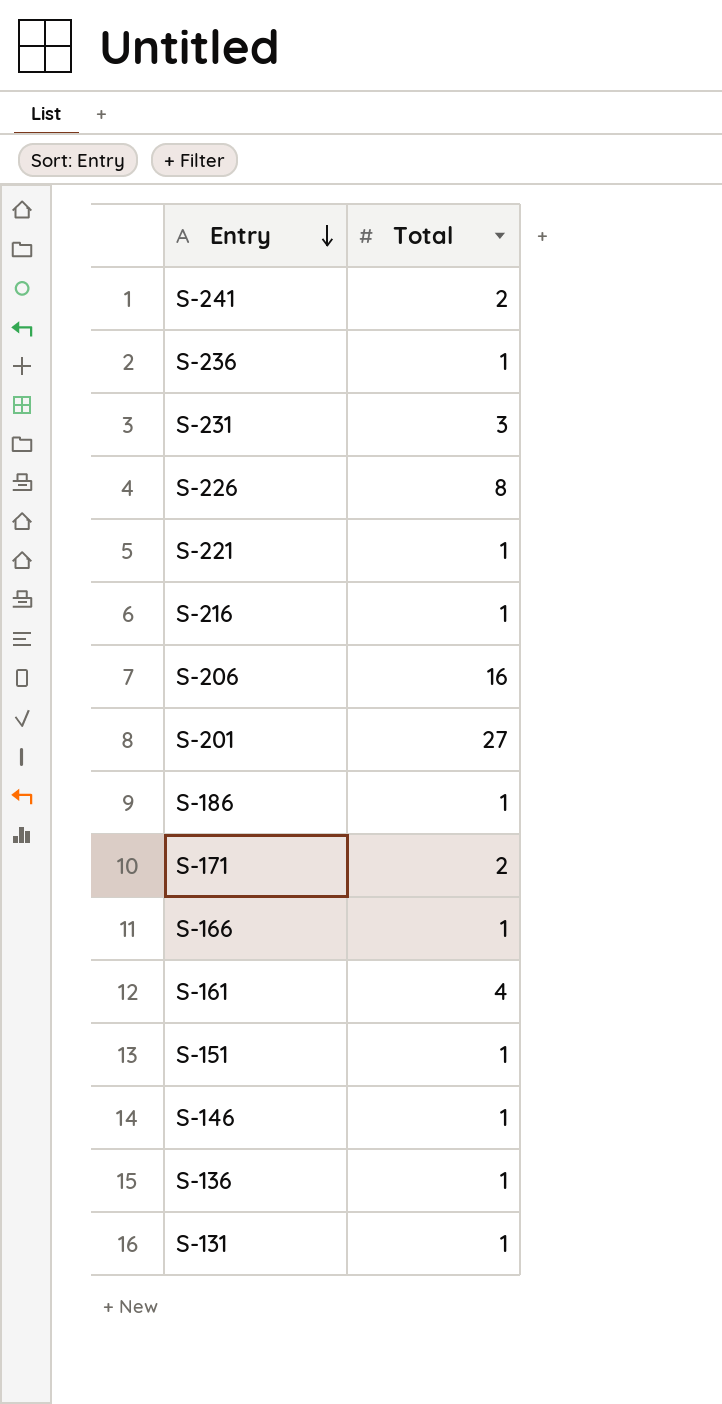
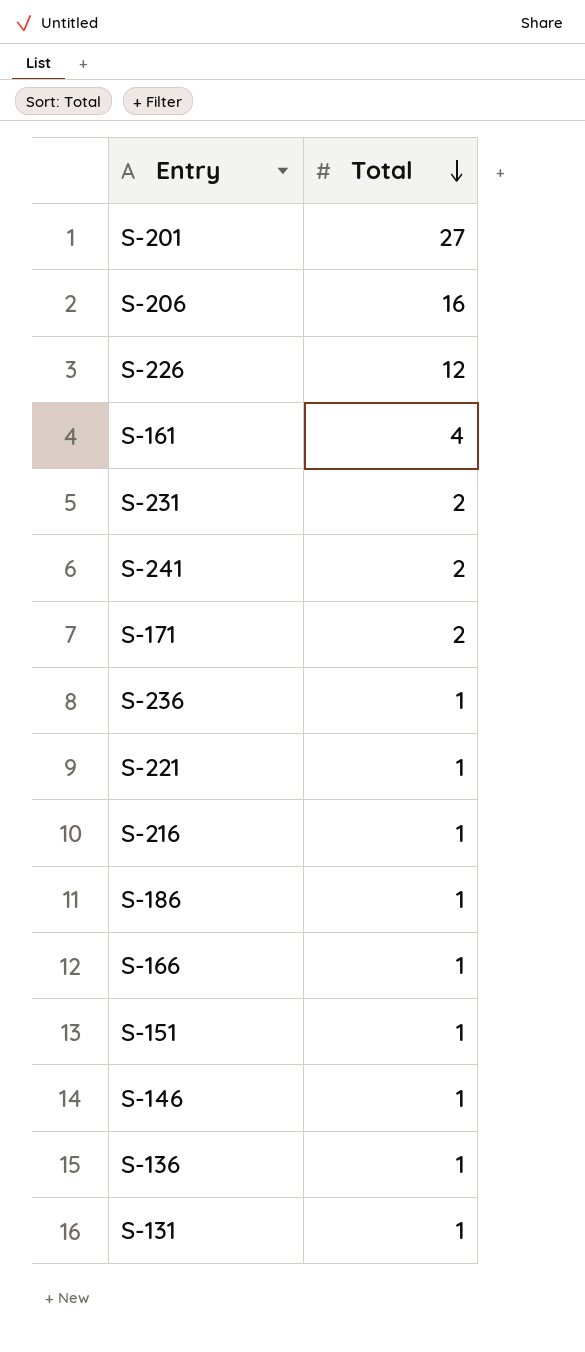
row order: Entry descending -> Total descending
S-226 | Total: 8 -> 12
S-231 | Total: 3 -> 2

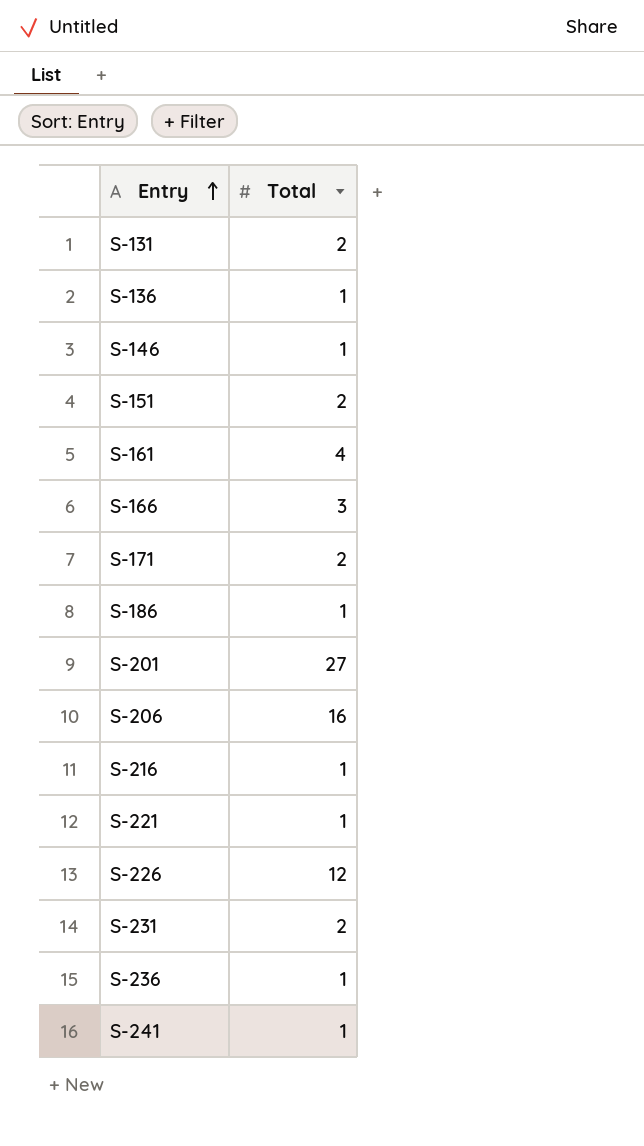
row order: Total descending -> Entry ascending
S-131 | Total: 1 -> 2
S-151 | Total: 1 -> 2
S-166 | Total: 1 -> 3
S-241 | Total: 2 -> 1

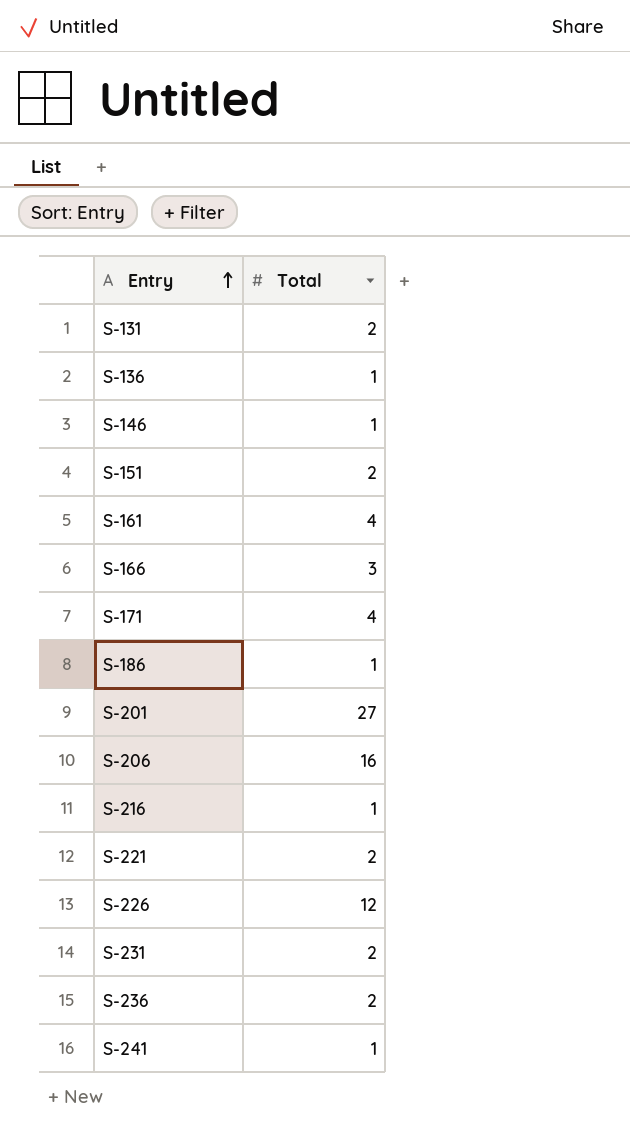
S-171 | Total: 2 -> 4
S-221 | Total: 1 -> 2
S-236 | Total: 1 -> 2

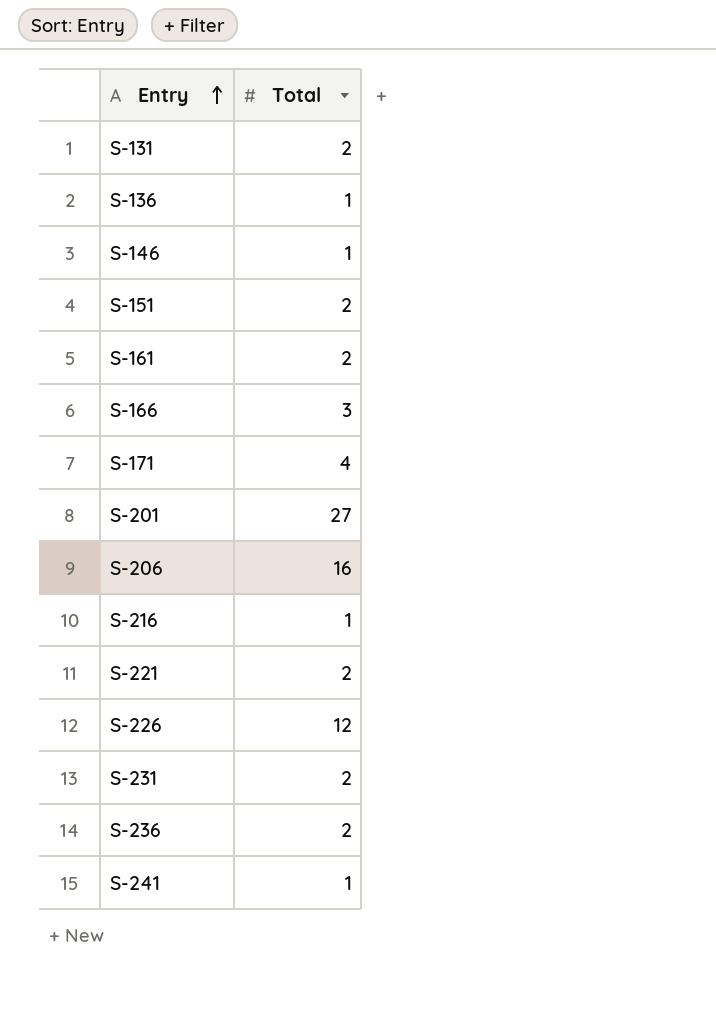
row S-186: 1 -> none
S-161 | Total: 4 -> 2

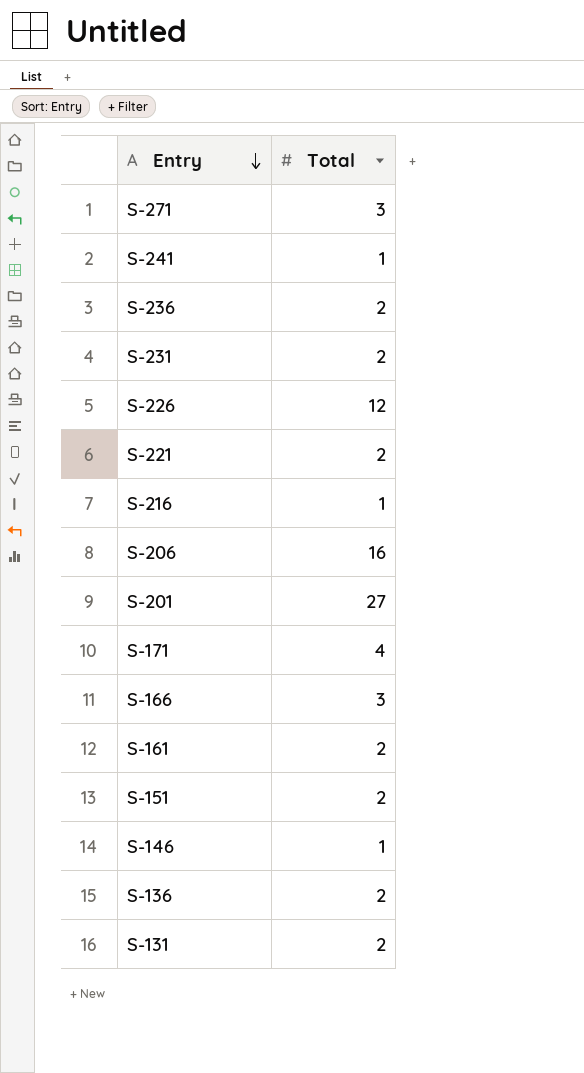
row order: Entry ascending -> Entry descending
row S-271: none -> 3
S-136 | Total: 1 -> 2

